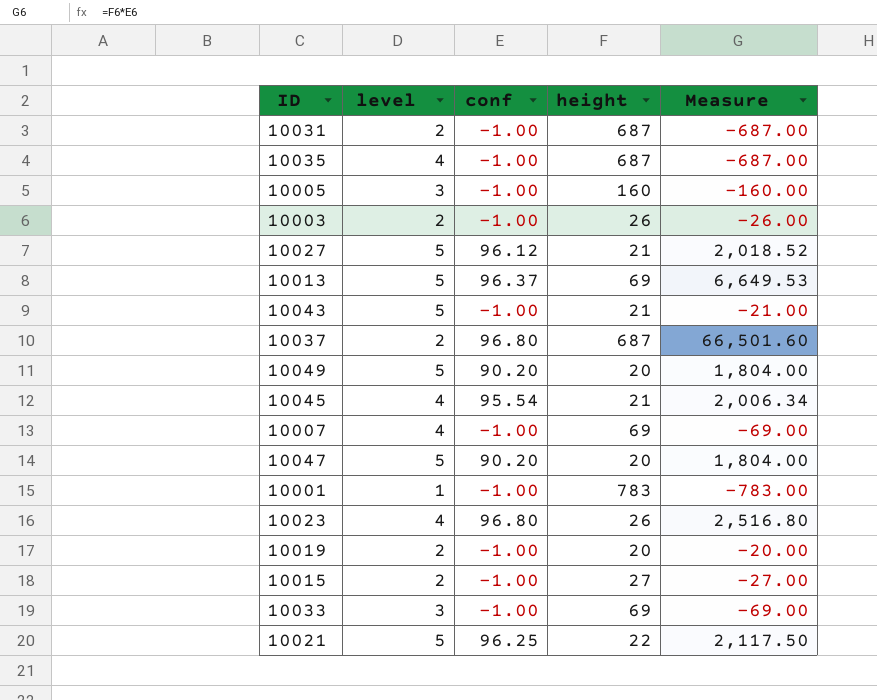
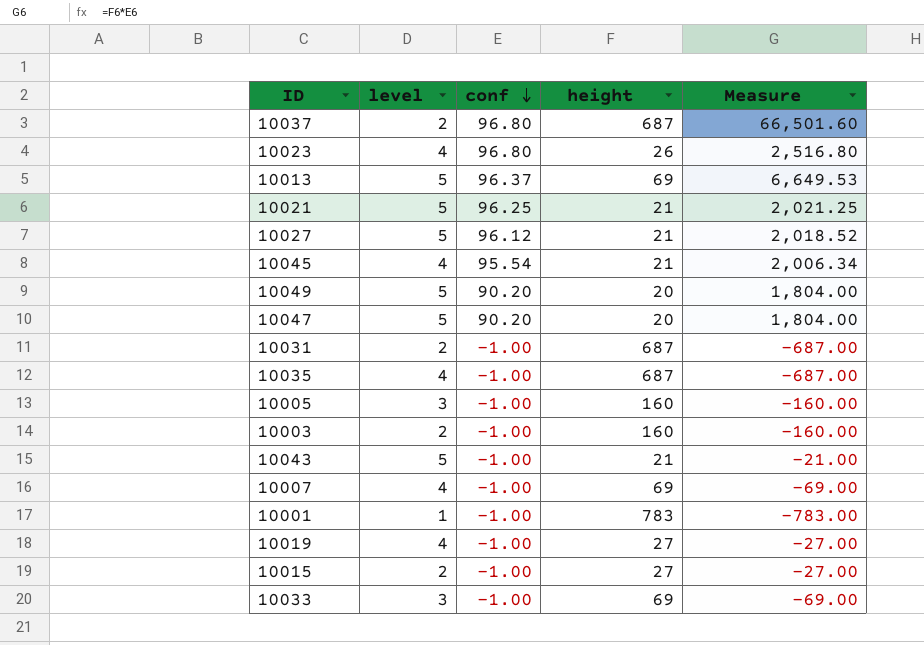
row order: none -> conf descending
10021 | height: 22 -> 21
10021 | Measure: 2,117.50 -> 2,021.25
10003 | height: 26 -> 160
10003 | Measure: -26.00 -> -160.00
10019 | level: 2 -> 4
10019 | height: 20 -> 27
10019 | Measure: -20.00 -> -27.00

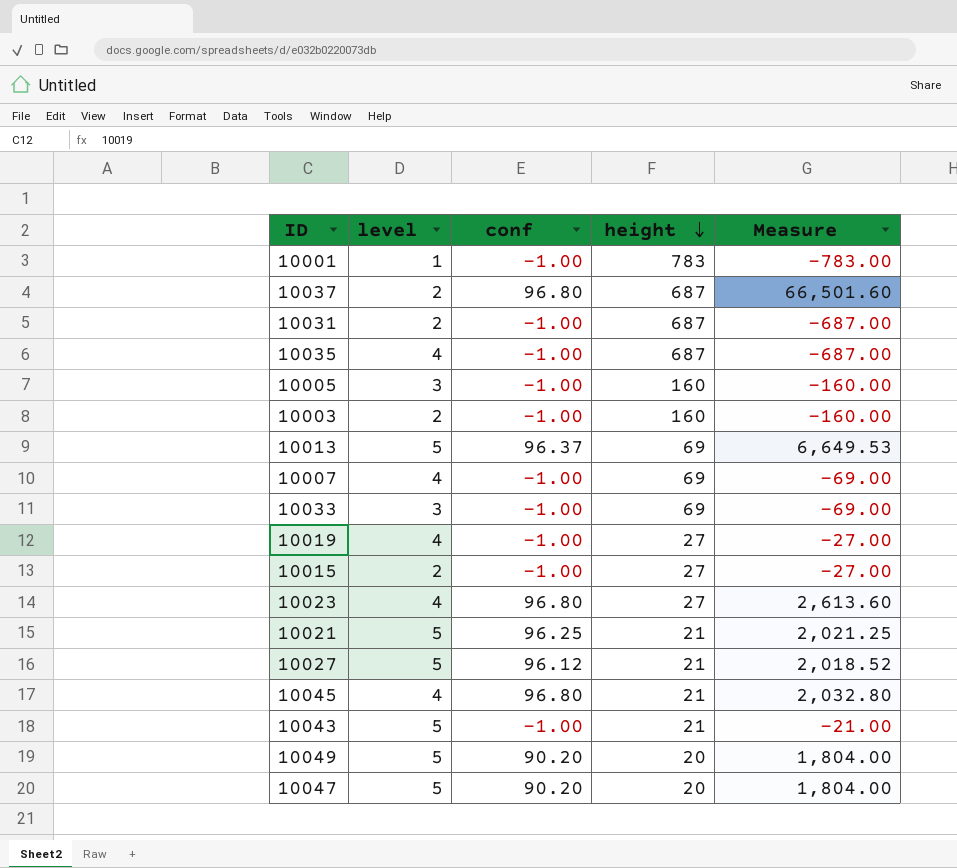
row order: conf descending -> height descending
10023 | height: 26 -> 27
10023 | Measure: 2,516.80 -> 2,613.60
10045 | conf: 95.54 -> 96.80
10045 | Measure: 2,006.34 -> 2,032.80

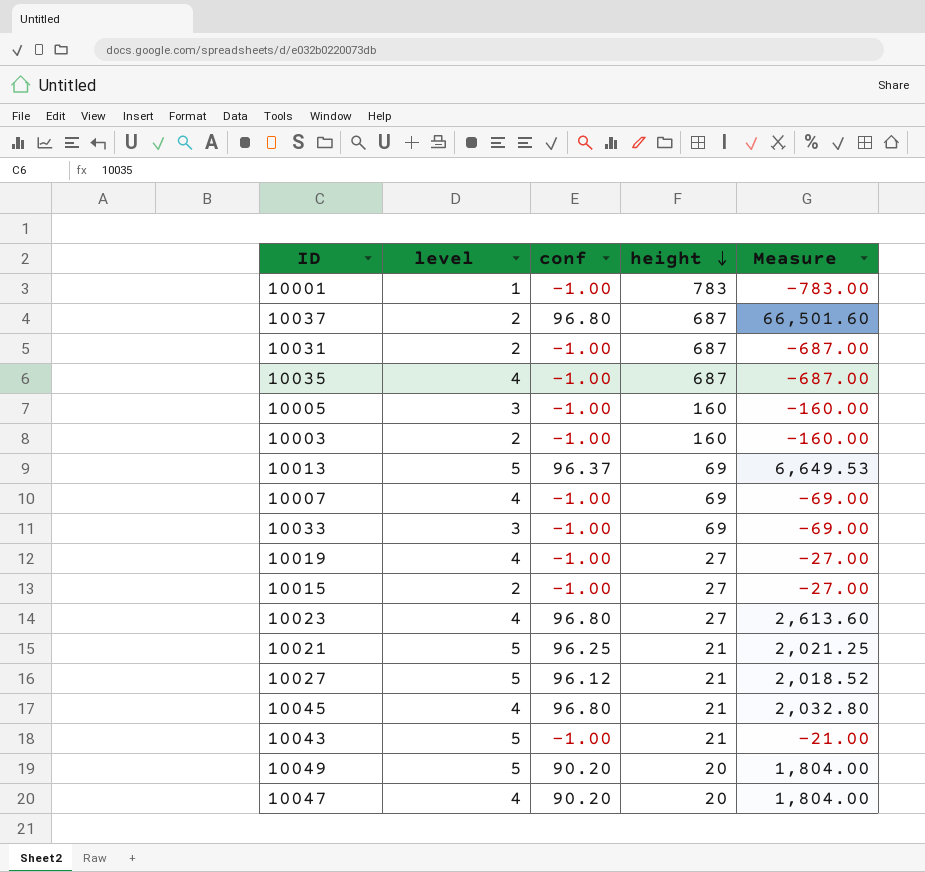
10047 | level: 5 -> 4

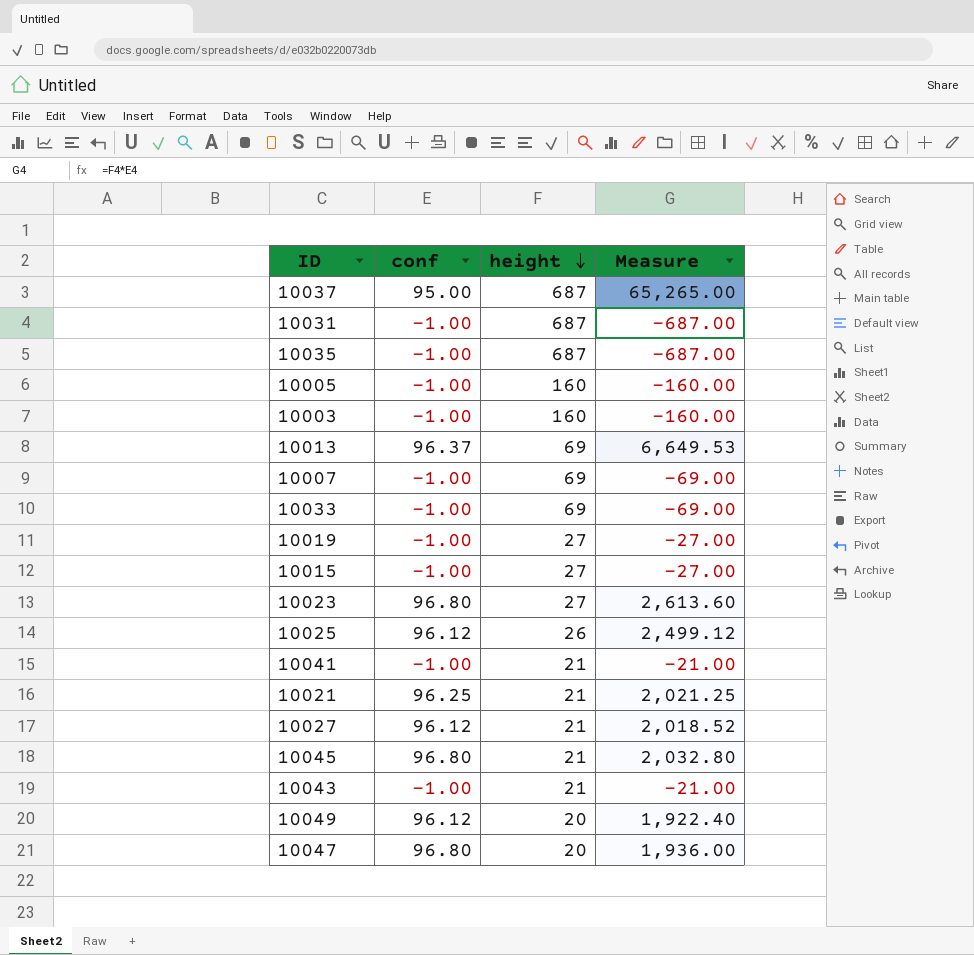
column level | position: 2 -> none
row 10001: 1 | -1.00 | 783 | -783.00 -> none
10037 | conf: 96.80 -> 95.00
10037 | Measure: 66,501.60 -> 65,265.00
row 10025: none -> 96.12 | 26 | 2,499.12
row 10041: none -> -1.00 | 21 | -21.00
10049 | conf: 90.20 -> 96.12
10049 | Measure: 1,804.00 -> 1,922.40
10047 | conf: 90.20 -> 96.80
10047 | Measure: 1,804.00 -> 1,936.00

